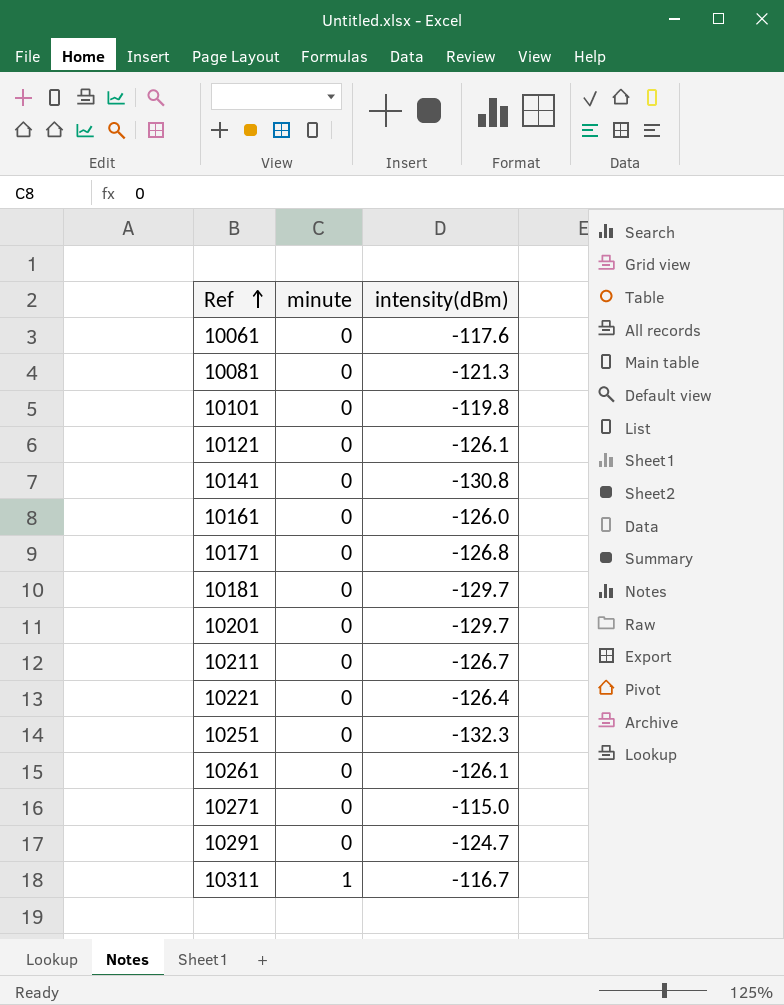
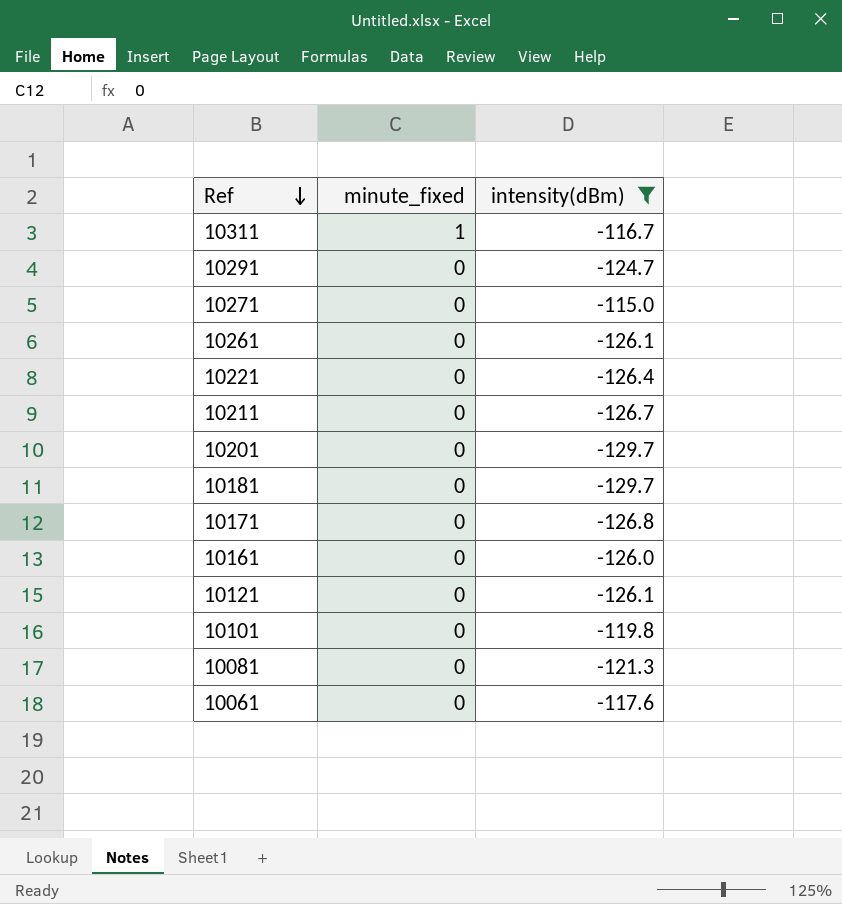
filter: none -> intensity(dBm) >= -129.7
row order: Ref ascending -> Ref descending
column name: minute -> minute_fixed

